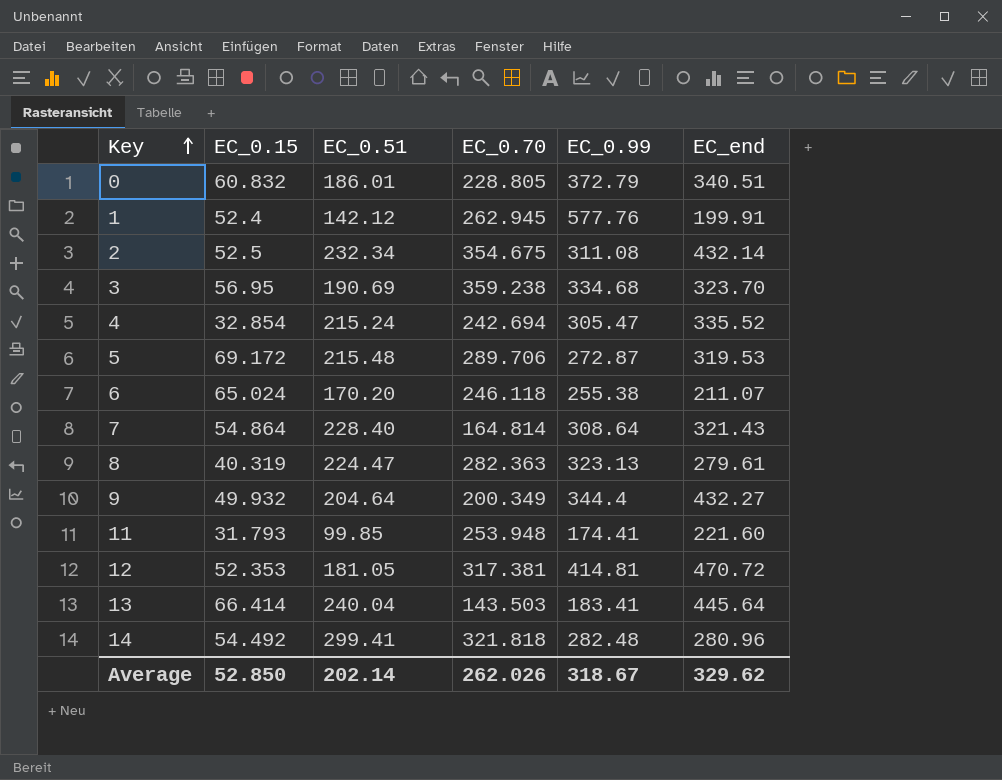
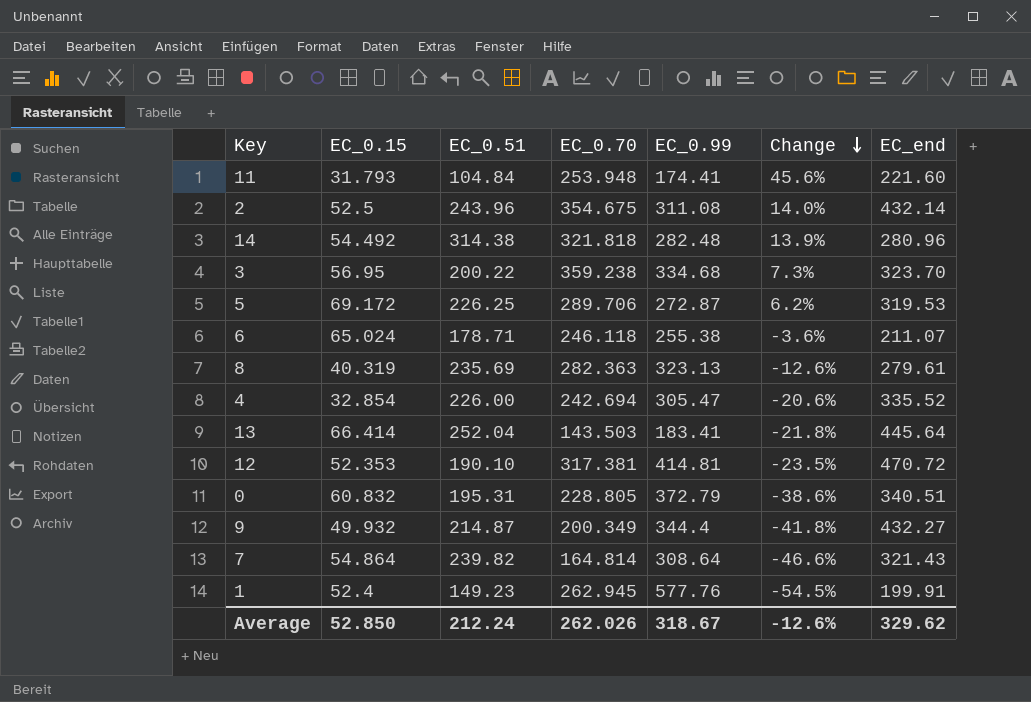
row order: Key ascending -> Change descending
column Change | formula: none -> ([EC_0.70] - [EC_0.99]) / [EC_0.99]
11 | EC_0.51: 99.85 -> 104.84
2 | EC_0.51: 232.34 -> 243.96
14 | EC_0.51: 299.41 -> 314.38
3 | EC_0.51: 190.69 -> 200.22
5 | EC_0.51: 215.48 -> 226.25
6 | EC_0.51: 170.20 -> 178.71
8 | EC_0.51: 224.47 -> 235.69
4 | EC_0.51: 215.24 -> 226.00
13 | EC_0.51: 240.04 -> 252.04
12 | EC_0.51: 181.05 -> 190.10
0 | EC_0.51: 186.01 -> 195.31
9 | EC_0.51: 204.64 -> 214.87
7 | EC_0.51: 228.40 -> 239.82
1 | EC_0.51: 142.12 -> 149.23
Average | EC_0.51: 202.14 -> 212.24

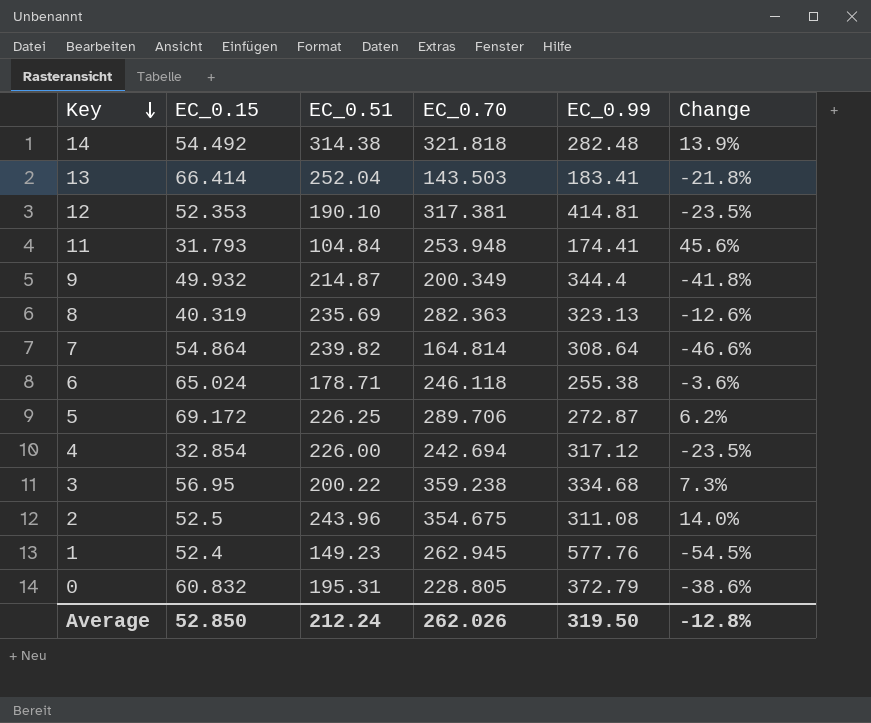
row order: Change descending -> Key descending
column EC_end | position: 7 -> none
4 | EC_0.99: 305.47 -> 317.12
4 | Change: -20.6% -> -23.5%
Average | EC_0.99: 318.67 -> 319.50
Average | Change: -12.6% -> -12.8%

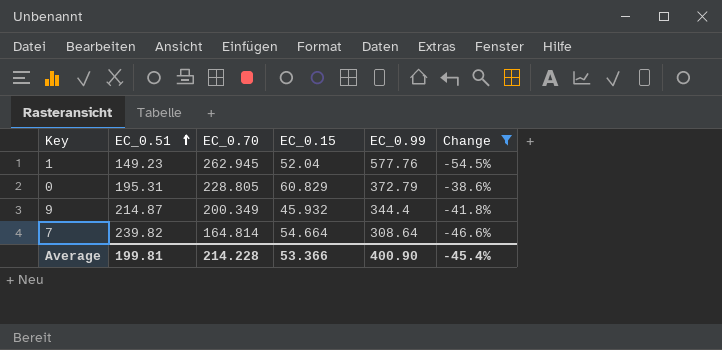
filter: none -> Change <= -38.6%
row order: Key descending -> EC_0.51 ascending
column EC_0.15 | position: 2 -> 4
1 | EC_0.15: 52.4 -> 52.04
0 | EC_0.15: 60.832 -> 60.829
9 | EC_0.15: 49.932 -> 45.932
7 | EC_0.15: 54.864 -> 54.664
Average | EC_0.51: 212.24 -> 199.81
Average | EC_0.70: 262.026 -> 214.228
Average | EC_0.15: 52.850 -> 53.366
Average | EC_0.99: 319.50 -> 400.90
Average | Change: -12.8% -> -45.4%

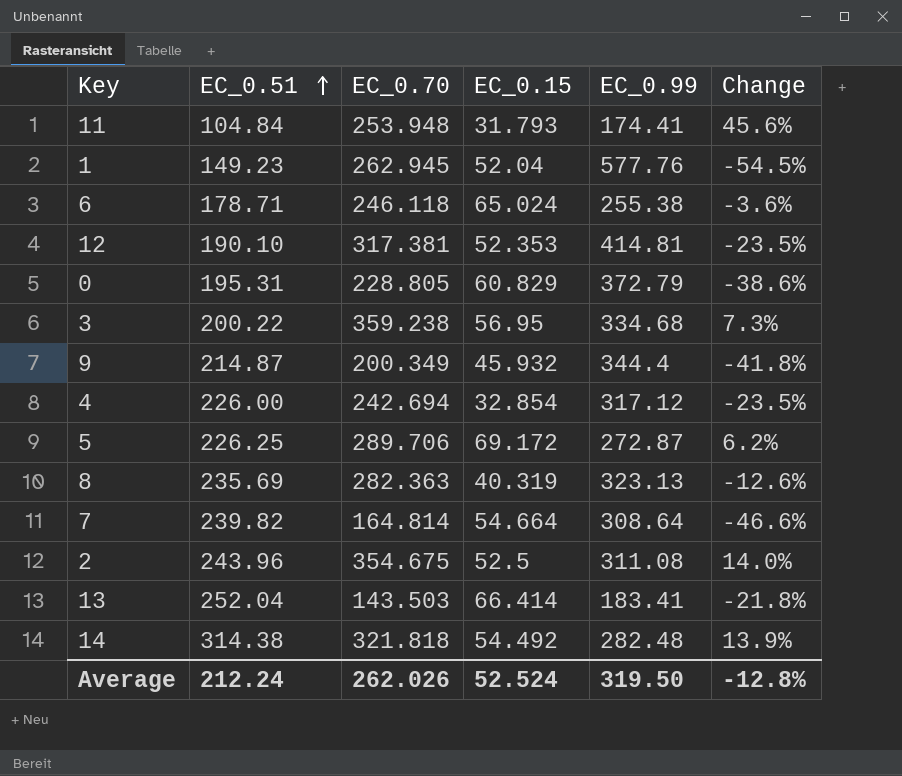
filter: Change <= -38.6% -> none
Average | EC_0.51: 199.81 -> 212.24
Average | EC_0.70: 214.228 -> 262.026
Average | EC_0.15: 53.366 -> 52.524
Average | EC_0.99: 400.90 -> 319.50
Average | Change: -45.4% -> -12.8%

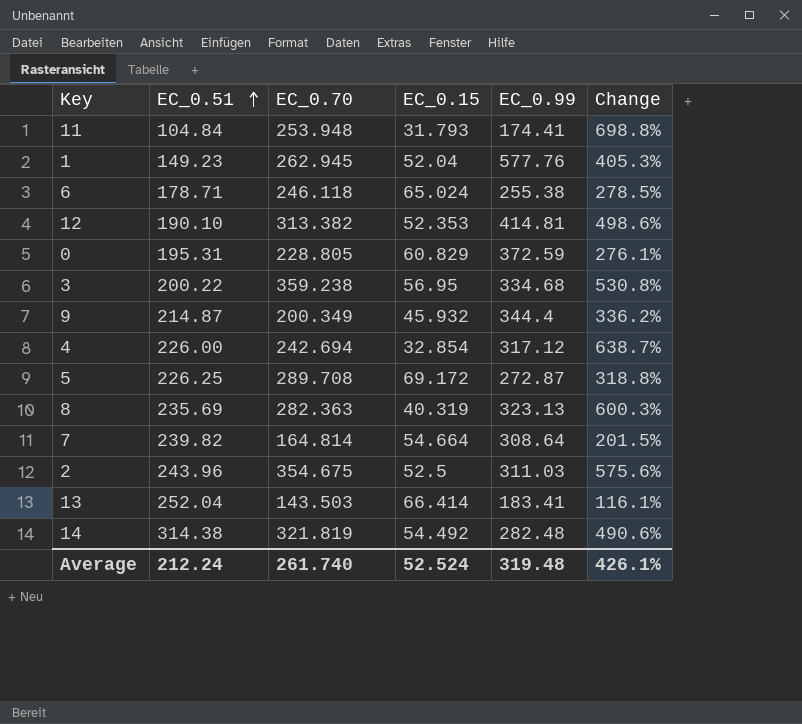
column Change | formula: ([EC_0.70] - [EC_0.99]) / [EC_0.99] -> ([EC_0.70] - [EC_0.15]) / [EC_0.15]
12 | EC_0.70: 317.381 -> 313.382
0 | EC_0.99: 372.79 -> 372.59
5 | EC_0.70: 289.706 -> 289.708
2 | EC_0.99: 311.08 -> 311.03
14 | EC_0.70: 321.818 -> 321.819
Average | EC_0.70: 262.026 -> 261.740
Average | EC_0.99: 319.50 -> 319.48
Average | Change: -12.8% -> 426.1%

